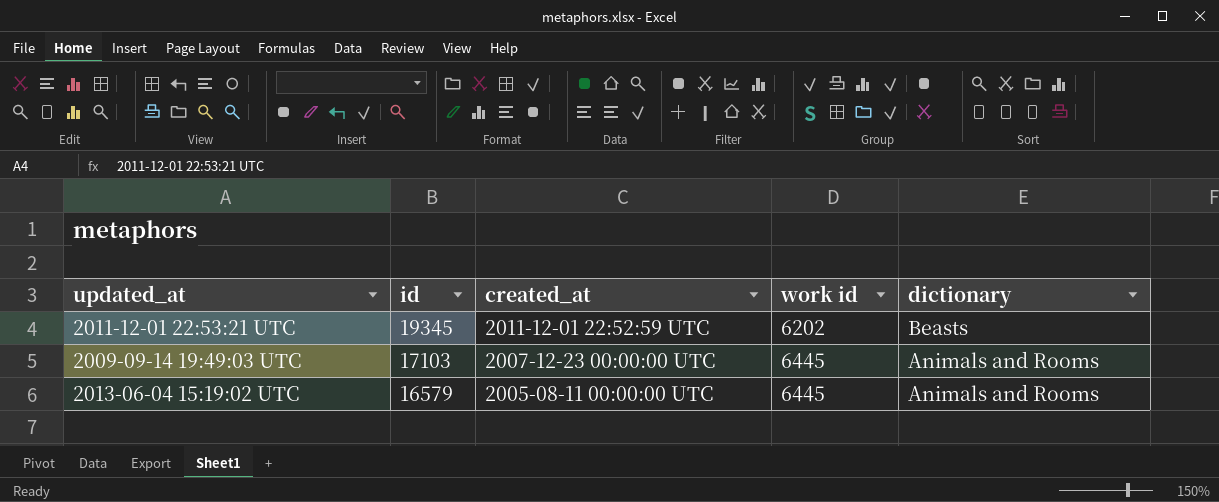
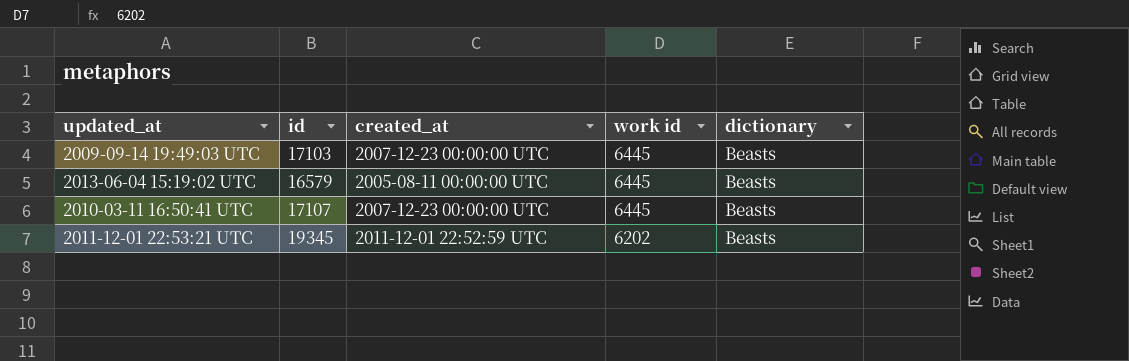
row order: id descending -> work id descending
2009-09-14 19:49:03 UTC | dictionary: Animals and Rooms -> Beasts
2013-06-04 15:19:02 UTC | dictionary: Animals and Rooms -> Beasts
row 2010-03-11 16:50:41 UTC: none -> 17107 | 2007-12-23 00:00:00 UTC | 6445 | Beasts

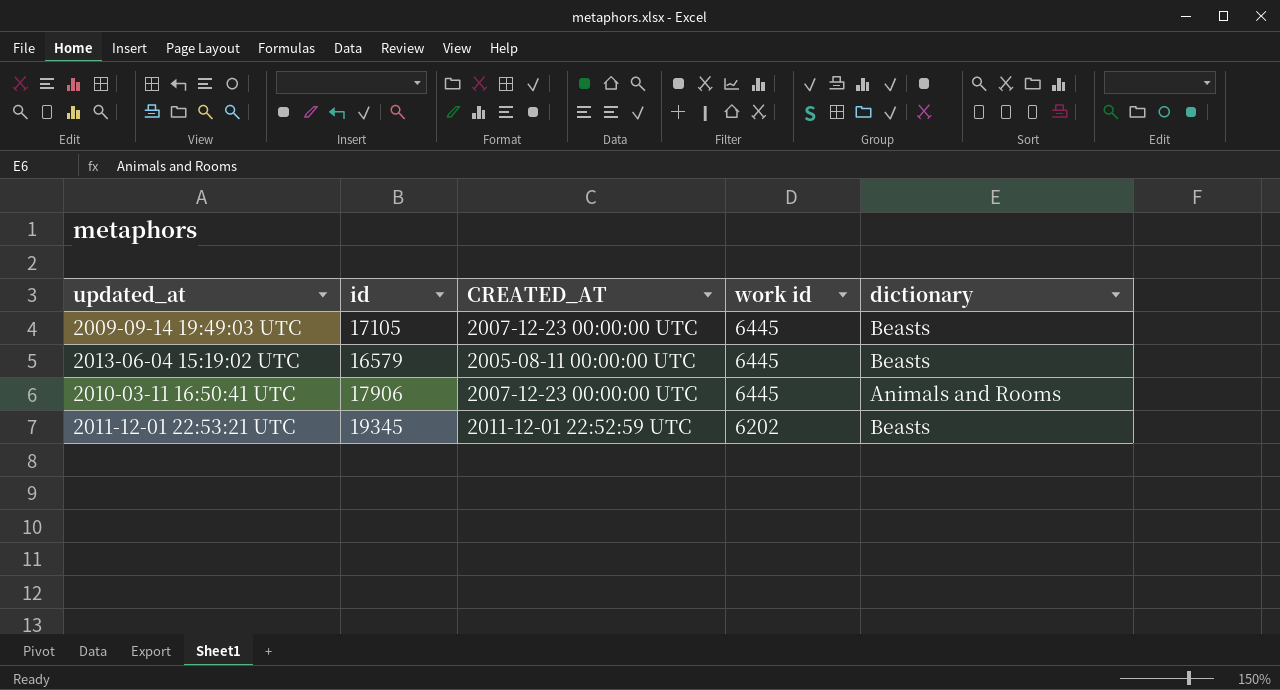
column name: created_at -> CREATED_AT
2009-09-14 19:49:03 UTC | id: 17103 -> 17105
2010-03-11 16:50:41 UTC | id: 17107 -> 17906
2010-03-11 16:50:41 UTC | dictionary: Beasts -> Animals and Rooms

